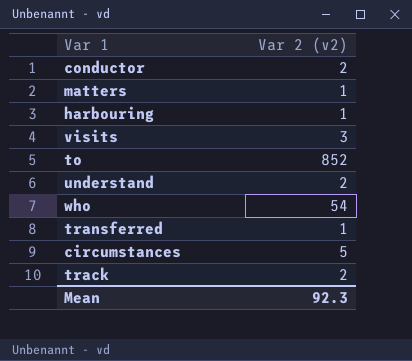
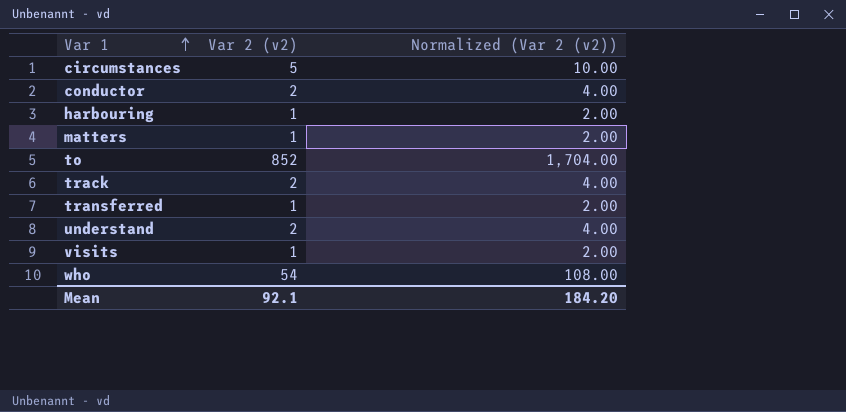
row order: none -> Var 1 ascending
column Normalized (Var 2 (v2)) | formula: none -> [Var 2 (v2)] * 2
visits | Var 2 (v2): 3 -> 1
Mean | Var 2 (v2): 92.3 -> 92.1

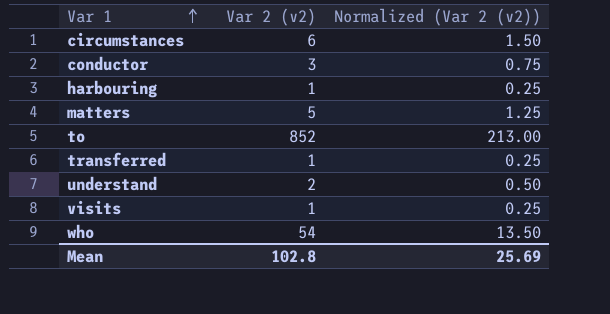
column Normalized (Var 2 (v2)) | formula: [Var 2 (v2)] * 2 -> [Var 2 (v2)] * 0.25
row track: 2 | 4.00 -> none
circumstances | Var 2 (v2): 5 -> 6
conductor | Var 2 (v2): 2 -> 3
matters | Var 2 (v2): 1 -> 5
Mean | Var 2 (v2): 92.1 -> 102.8
Mean | Normalized (Var 2 (v2)): 184.20 -> 25.69

